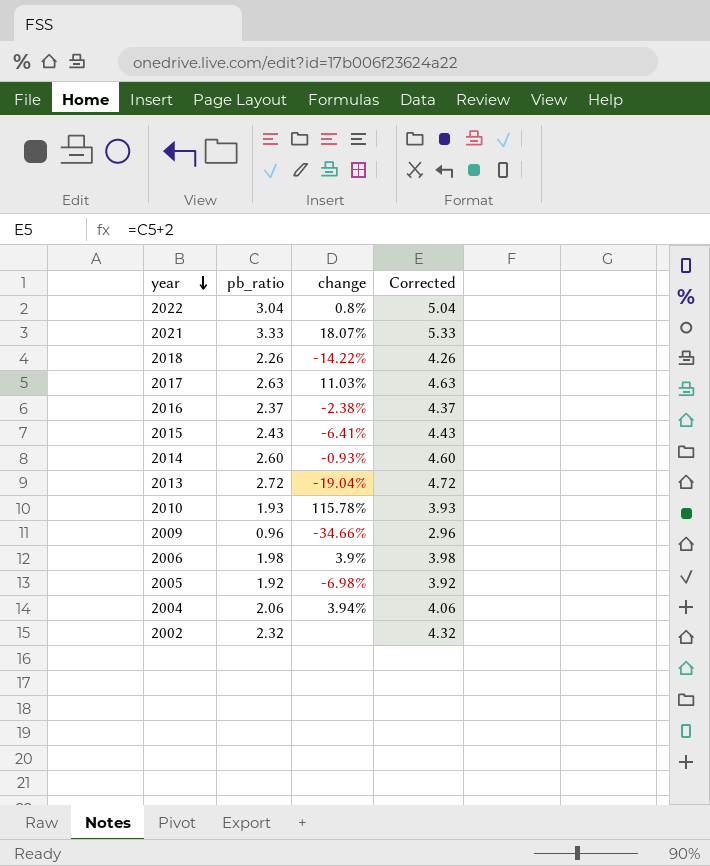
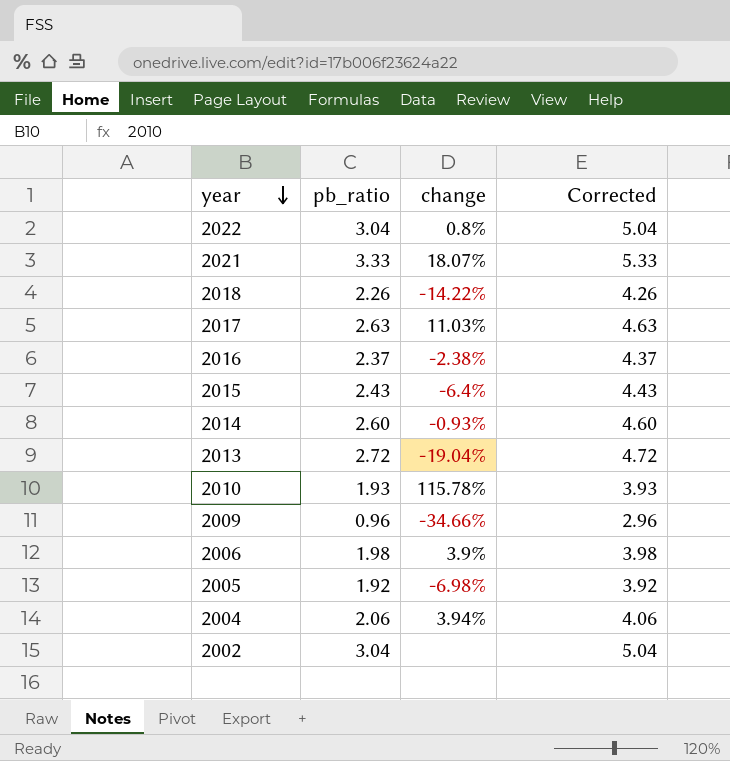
2015 | change: -6.41% -> -6.4%
2002 | pb_ratio: 2.32 -> 3.04
2002 | Corrected: 4.32 -> 5.04

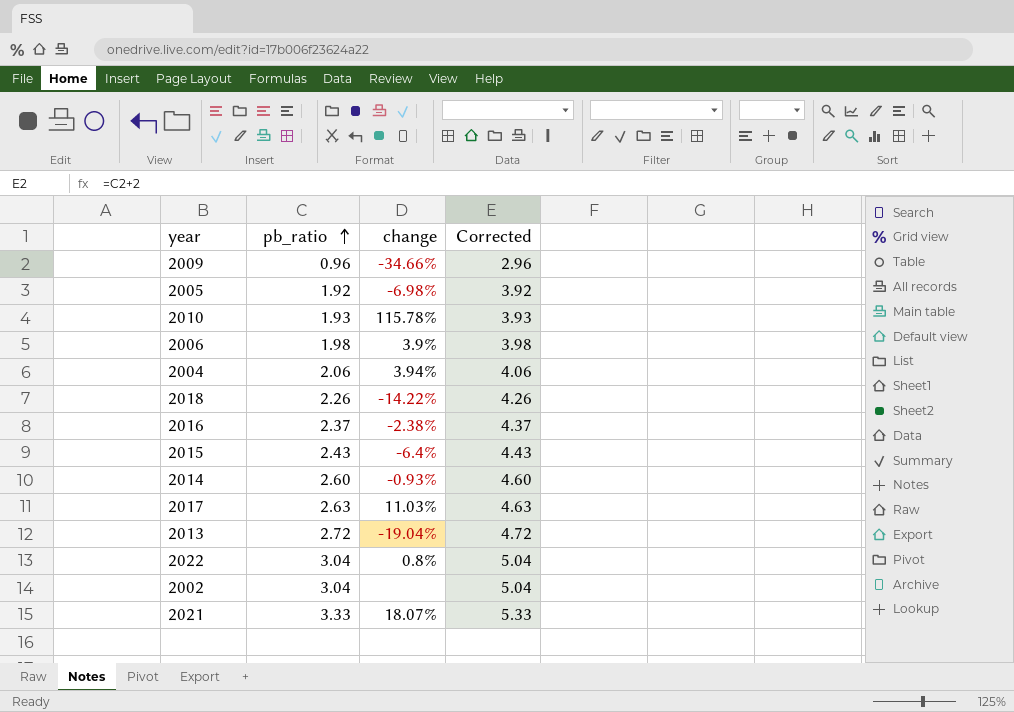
row order: year descending -> pb_ratio ascending

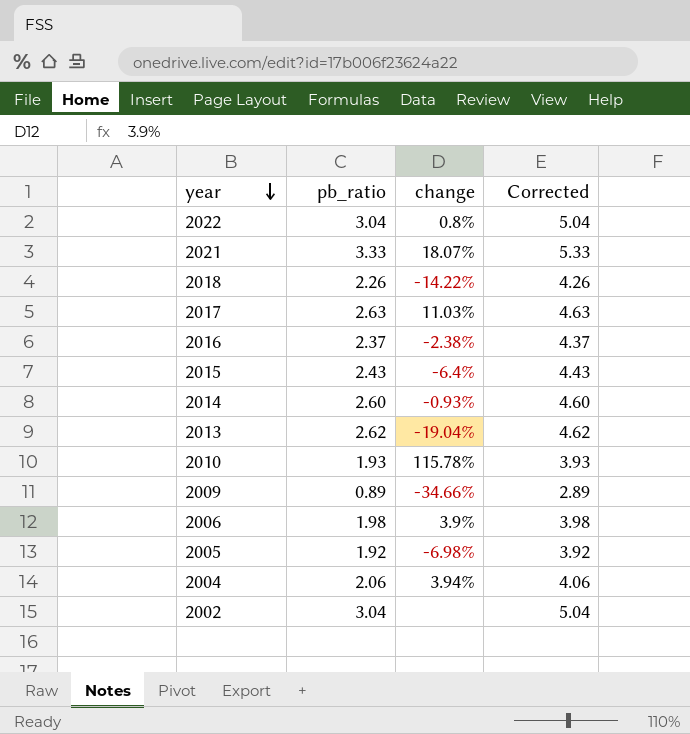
row order: pb_ratio ascending -> year descending
2013 | pb_ratio: 2.72 -> 2.62
2013 | Corrected: 4.72 -> 4.62
2009 | pb_ratio: 0.96 -> 0.89
2009 | Corrected: 2.96 -> 2.89

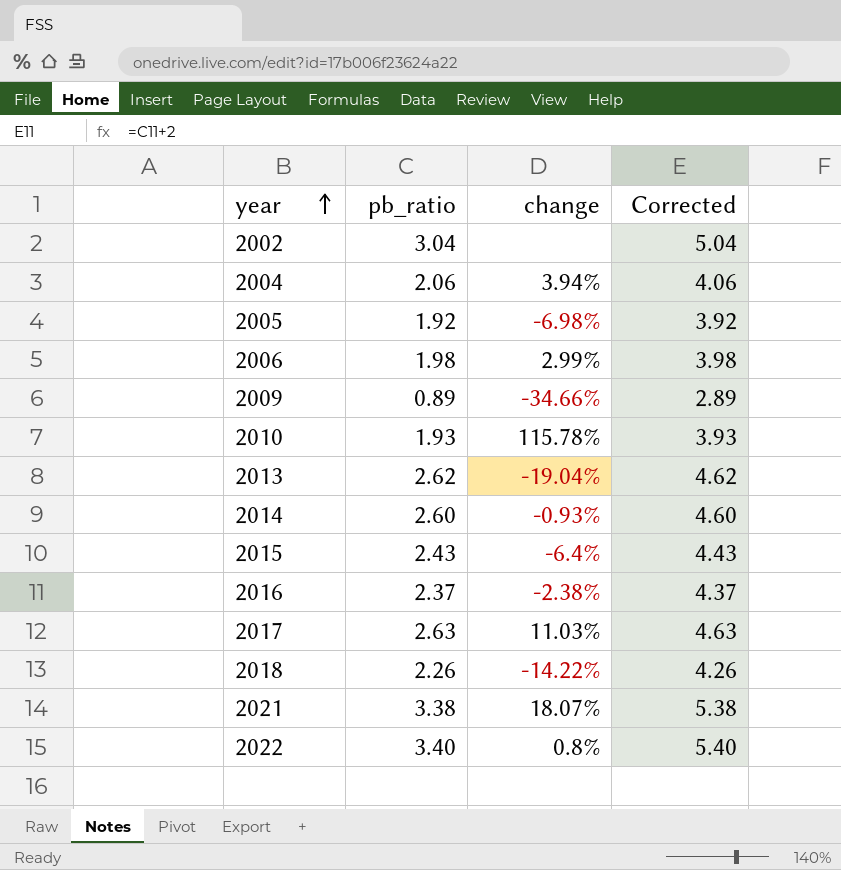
row order: year descending -> year ascending
2006 | change: 3.9% -> 2.99%
2021 | pb_ratio: 3.33 -> 3.38
2021 | Corrected: 5.33 -> 5.38
2022 | pb_ratio: 3.04 -> 3.40
2022 | Corrected: 5.04 -> 5.40

